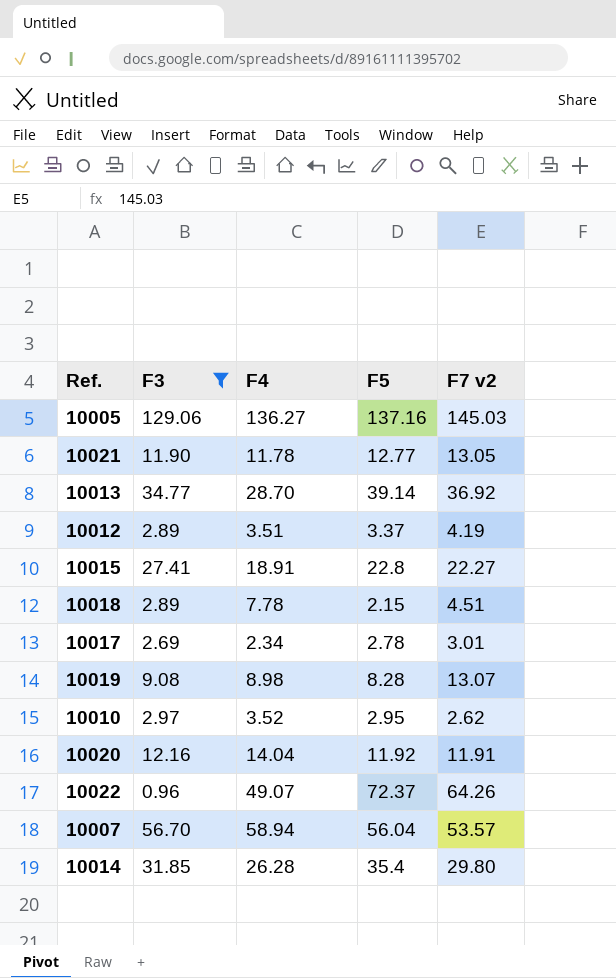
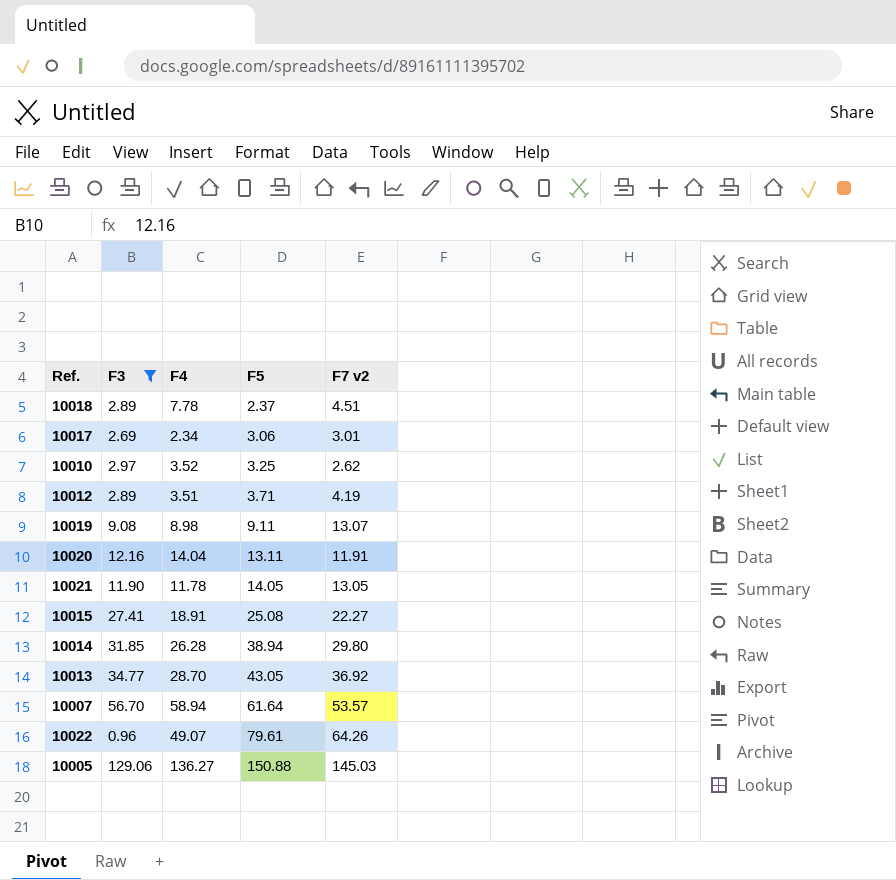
row order: none -> F5 ascending
10018 | F5: 2.15 -> 2.37
10017 | F5: 2.78 -> 3.06
10010 | F5: 2.95 -> 3.25
10012 | F5: 3.37 -> 3.71
10019 | F5: 8.28 -> 9.11
10020 | F5: 11.92 -> 13.11
10021 | F5: 12.77 -> 14.05
10015 | F5: 22.8 -> 25.08
10014 | F5: 35.4 -> 38.94
10013 | F5: 39.14 -> 43.05
10007 | F5: 56.04 -> 61.64
10022 | F5: 72.37 -> 79.61
10005 | F5: 137.16 -> 150.88

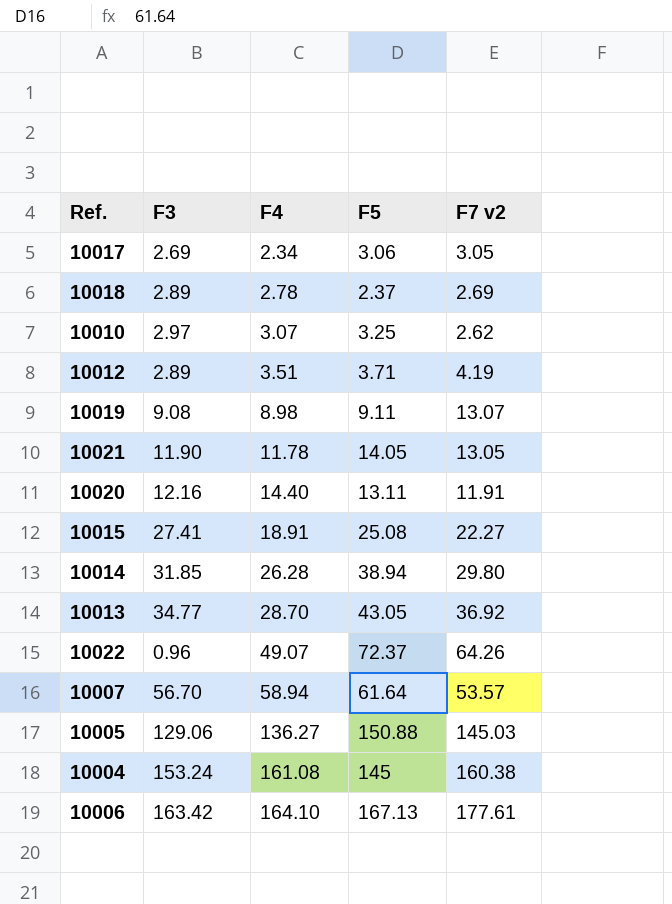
filter: F3 <= 129.06 -> none
row order: F5 ascending -> F4 ascending
10017 | F7 v2: 3.01 -> 3.05
10018 | F4: 7.78 -> 2.78
10018 | F7 v2: 4.51 -> 2.69
10010 | F4: 3.52 -> 3.07
10020 | F4: 14.04 -> 14.40
10022 | F5: 79.61 -> 72.37

